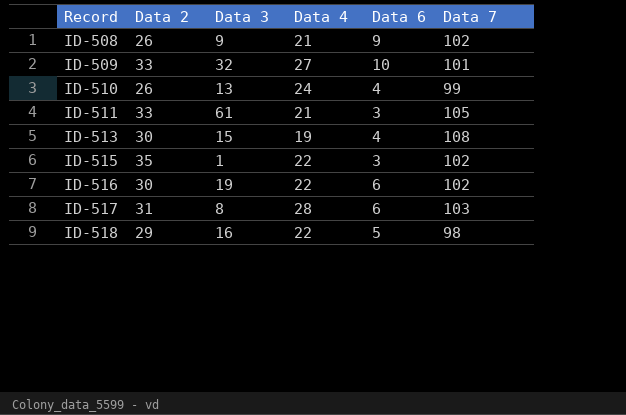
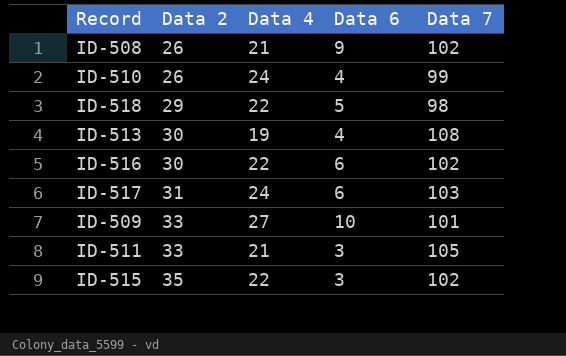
row order: Record ascending -> Data 2 ascending
column Data 3 | position: 3 -> none
ID-517 | Data 4: 28 -> 24

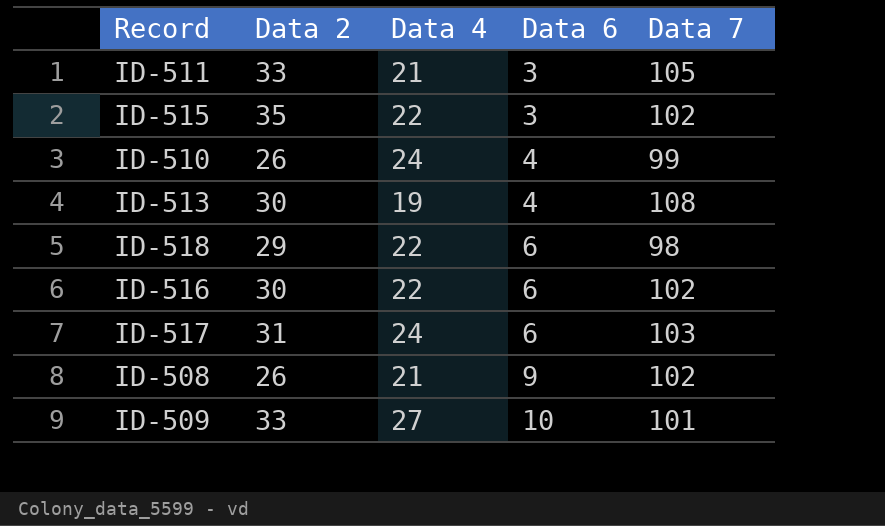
row order: Data 2 ascending -> Data 6 ascending
ID-518 | Data 6: 5 -> 6

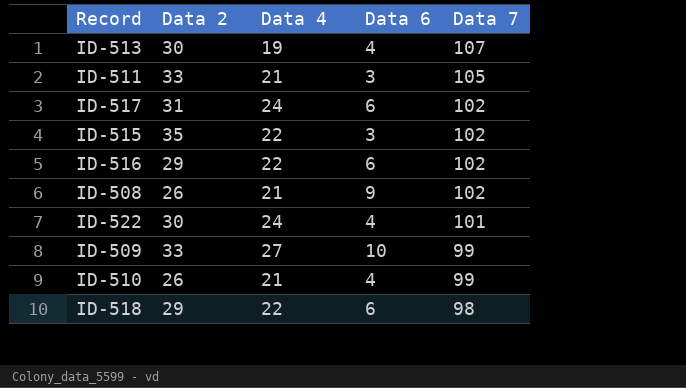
row order: Data 6 ascending -> Data 7 descending
ID-513 | Data 7: 108 -> 107
ID-517 | Data 7: 103 -> 102
ID-516 | Data 2: 30 -> 29
row ID-522: none -> 30 | 24 | 4 | 101
ID-509 | Data 7: 101 -> 99
ID-510 | Data 4: 24 -> 21

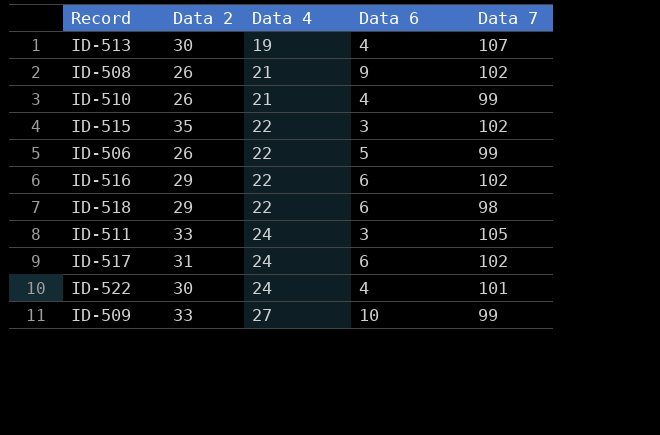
row order: Data 7 descending -> Data 4 ascending
row ID-506: none -> 26 | 22 | 5 | 99
ID-511 | Data 4: 21 -> 24

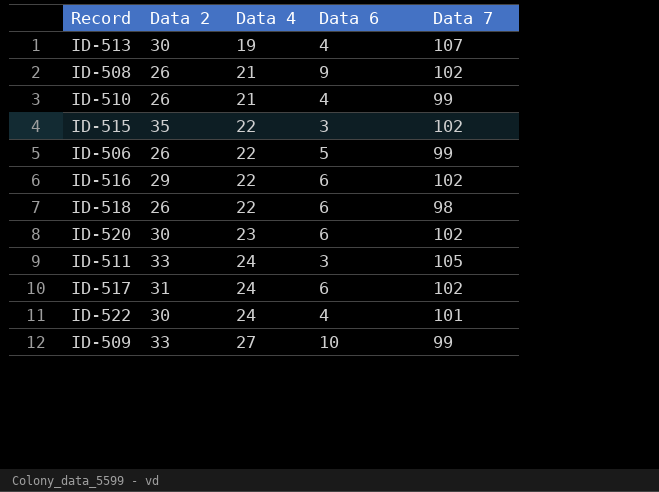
ID-518 | Data 2: 29 -> 26
row ID-520: none -> 30 | 23 | 6 | 102

